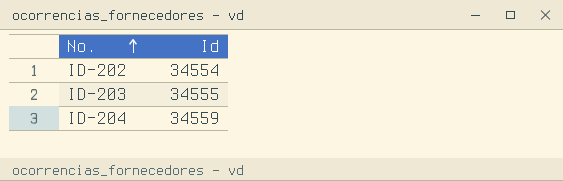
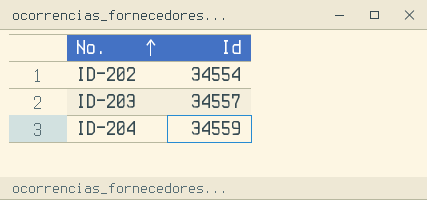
ID-203 | Id: 34555 -> 34557

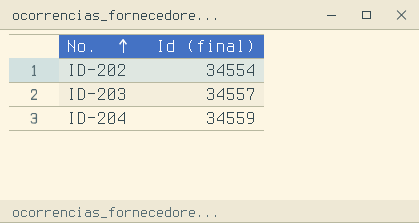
column name: Id -> Id (final)

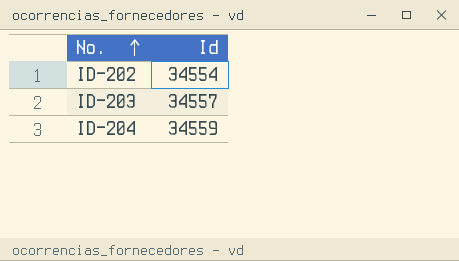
column name: Id (final) -> Id

